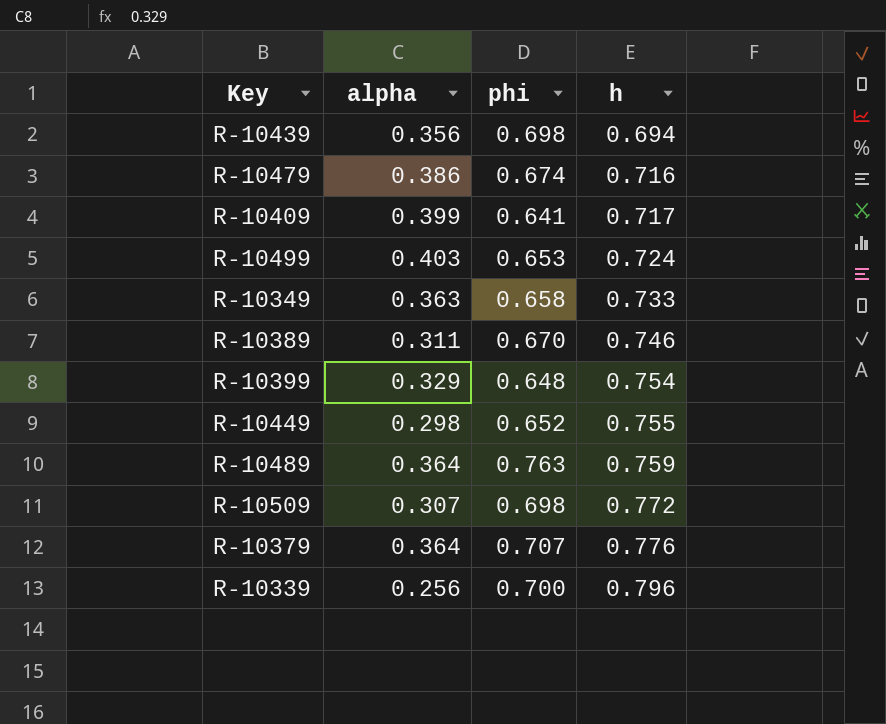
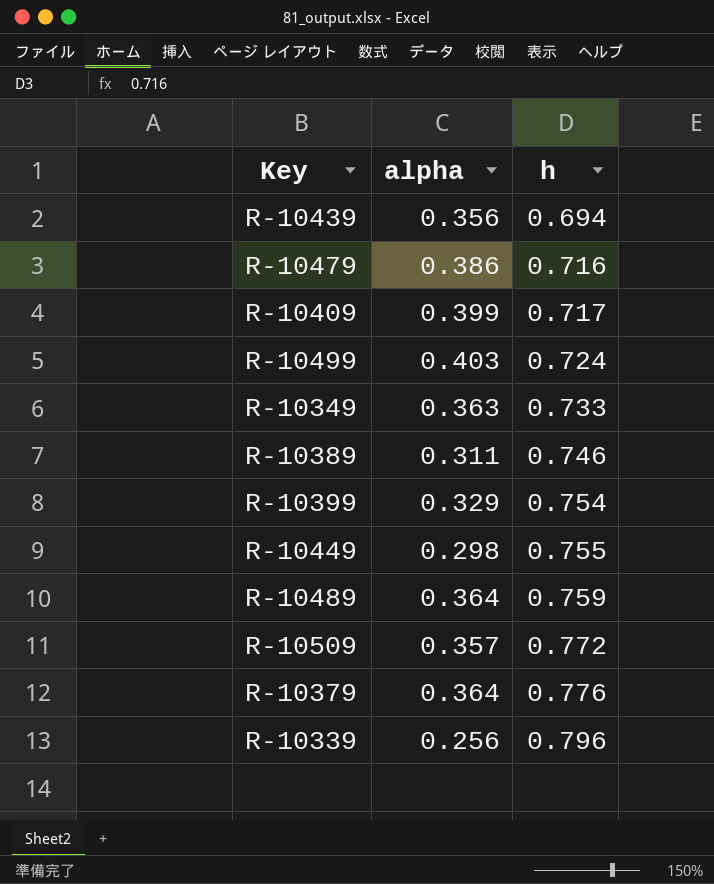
column phi | position: 3 -> none
R-10509 | alpha: 0.307 -> 0.357

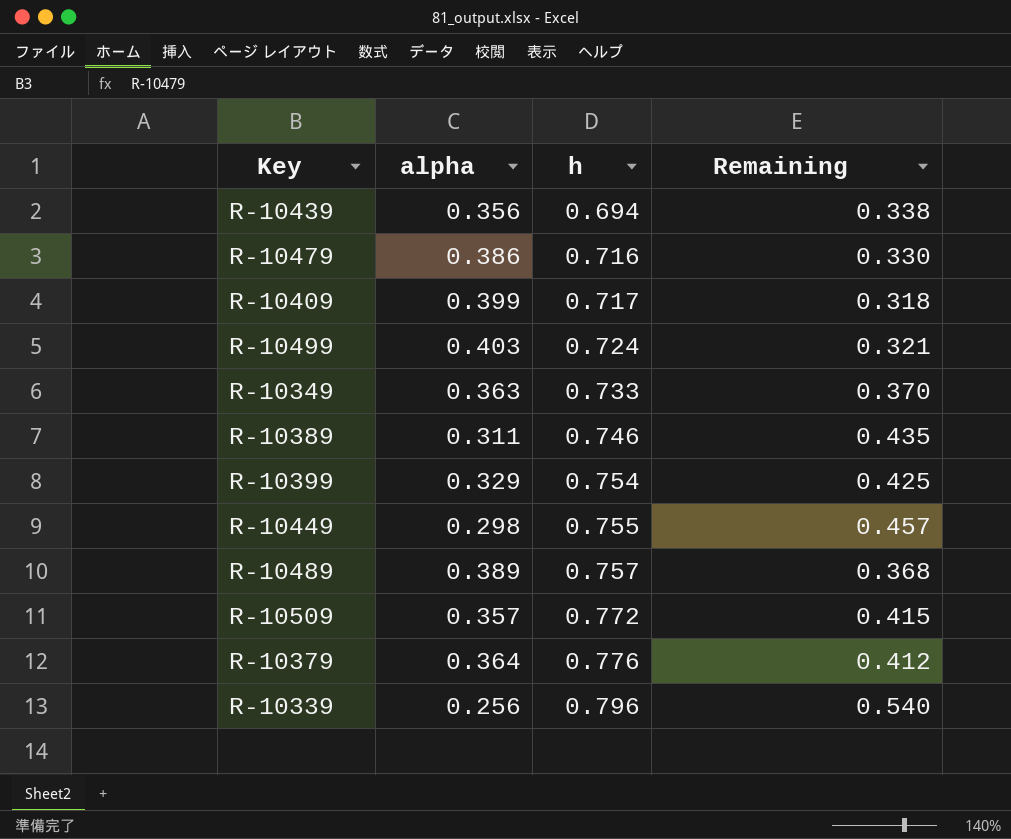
column Remaining | formula: none -> [h] - [alpha]
R-10489 | alpha: 0.364 -> 0.389
R-10489 | h: 0.759 -> 0.757

